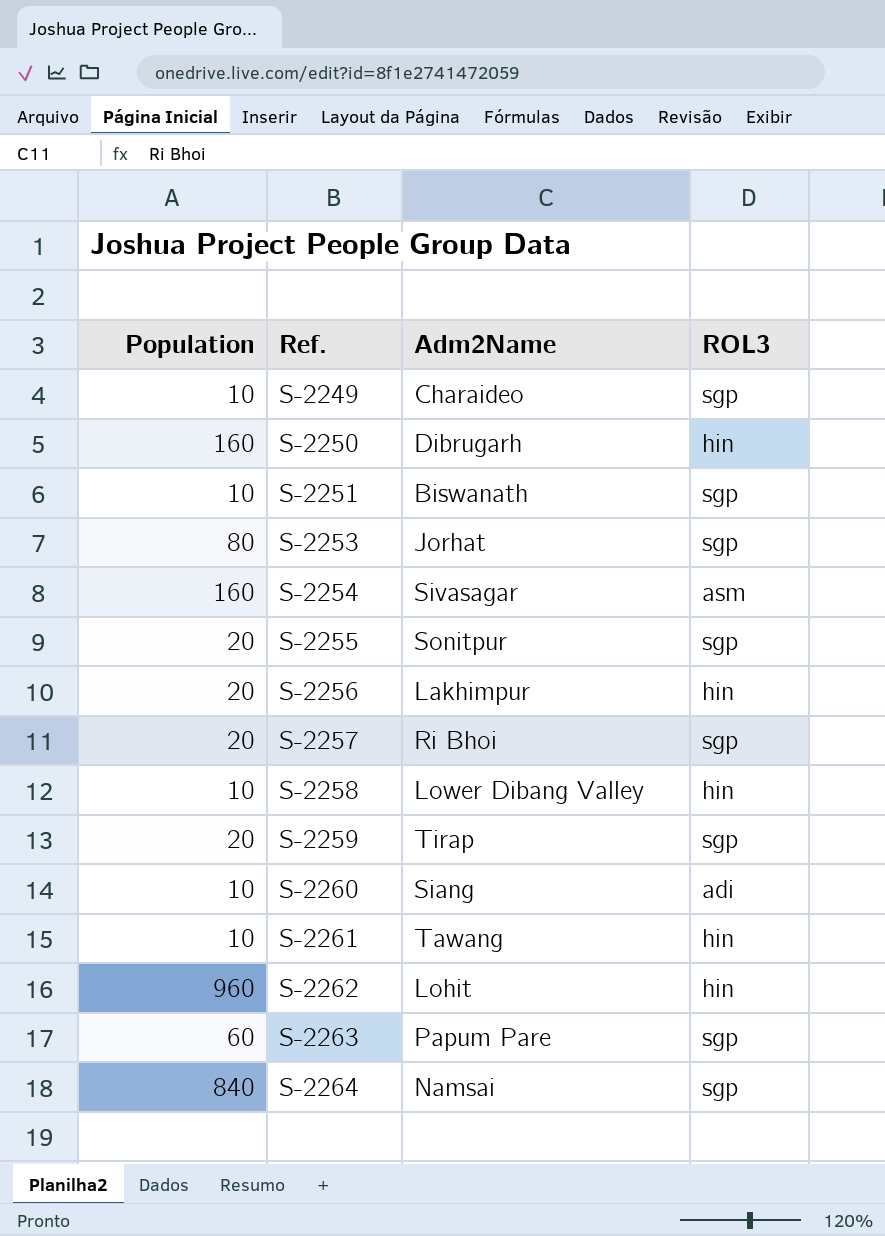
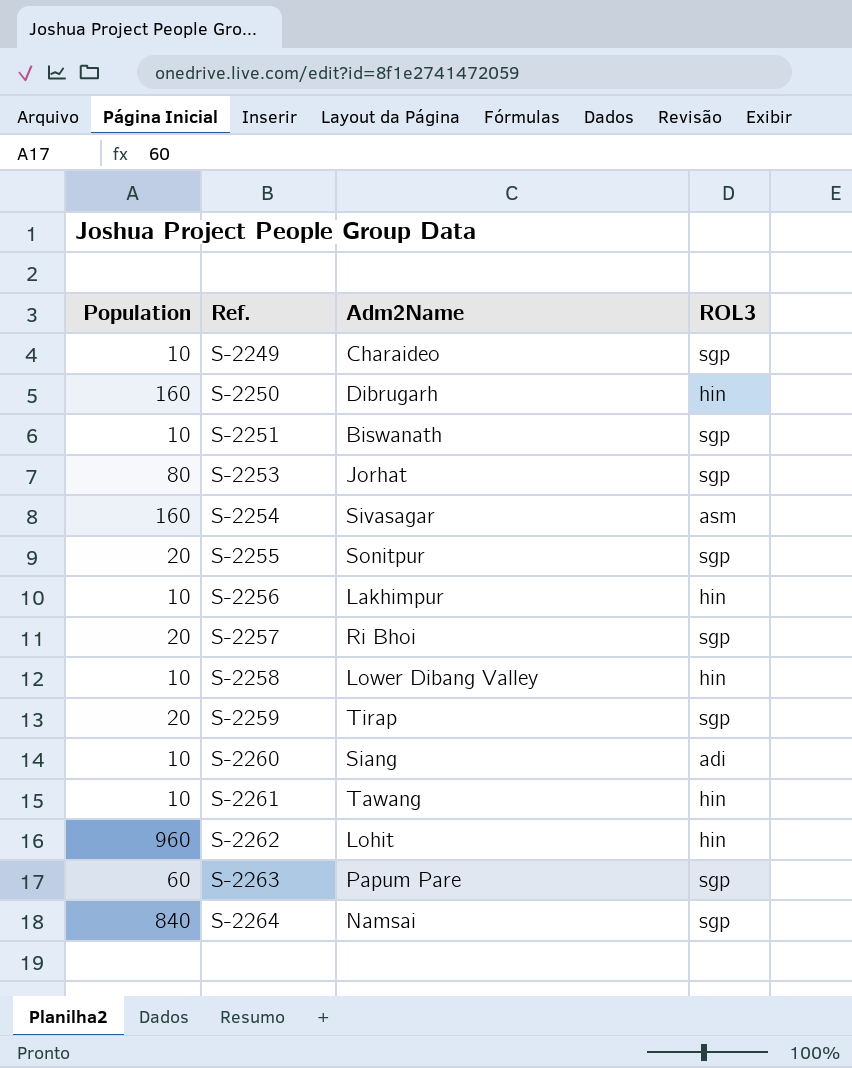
S-2256 | Population: 20 -> 10

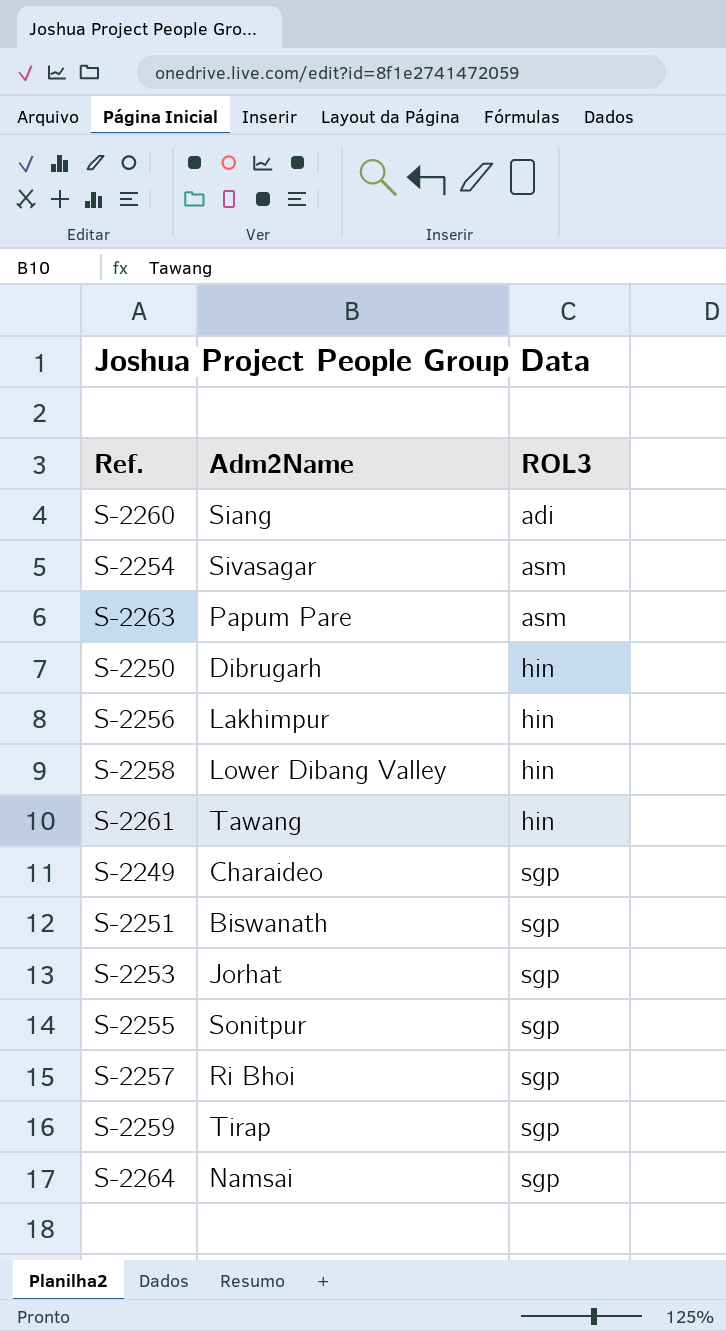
row order: Ref. ascending -> ROL3 ascending
column Population | position: 1 -> none
row S-2262: 960 | Lohit | hin -> none
S-2263 | ROL3: sgp -> asm

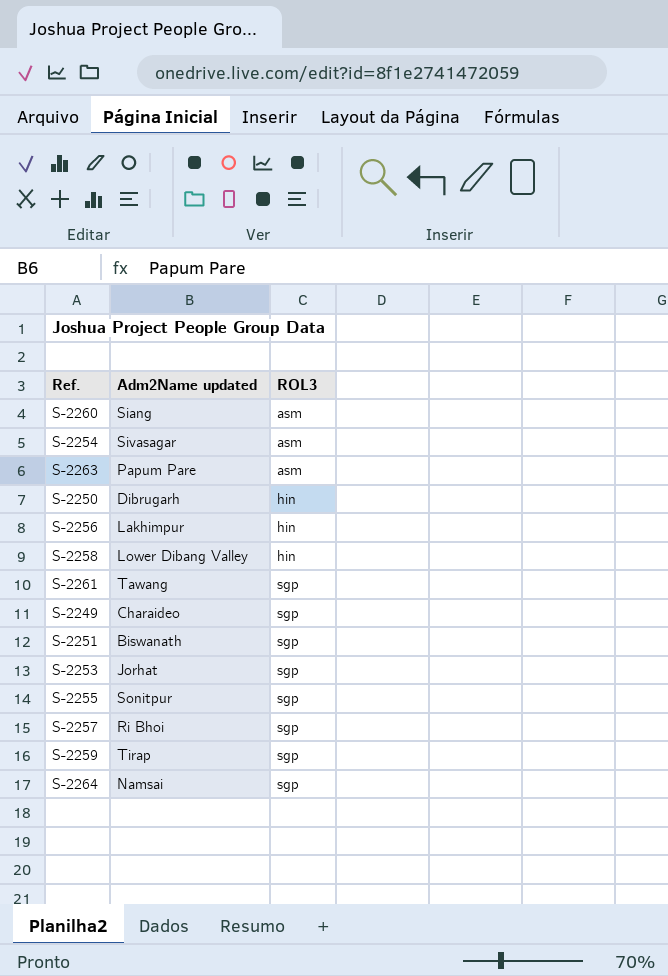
column name: Adm2Name -> Adm2Name updated
S-2260 | ROL3: adi -> asm
S-2261 | ROL3: hin -> sgp

